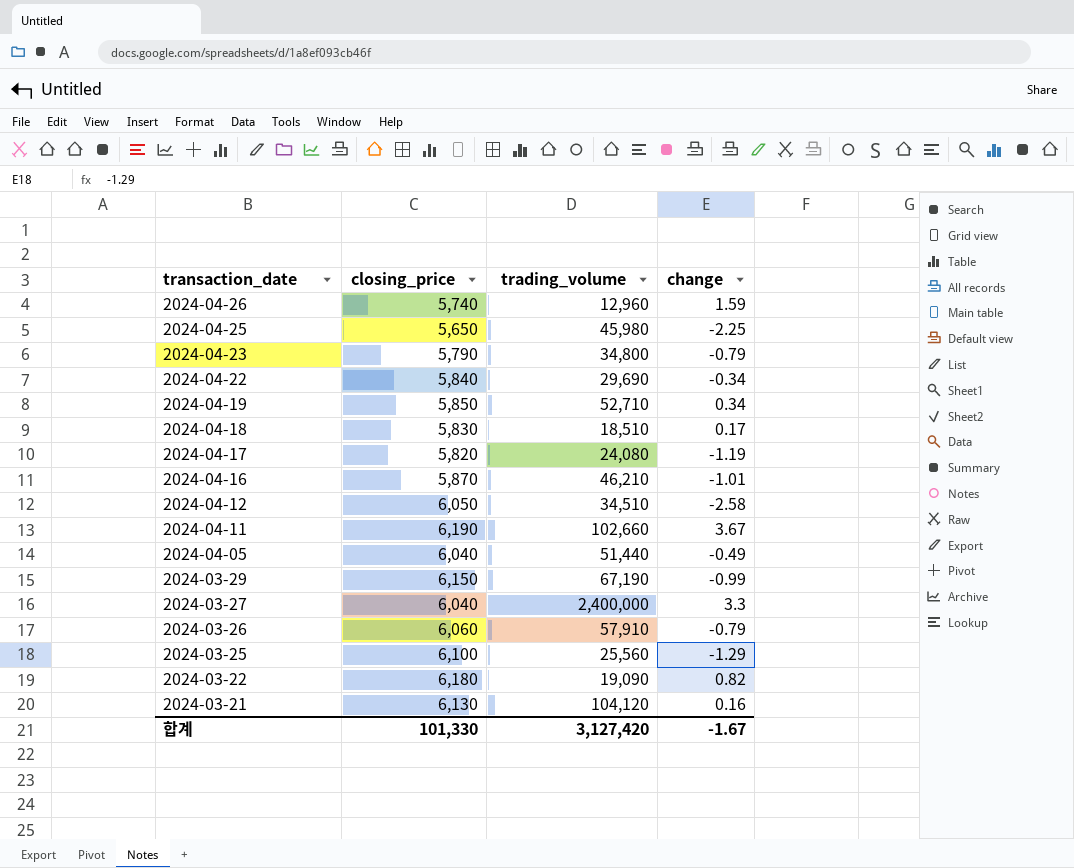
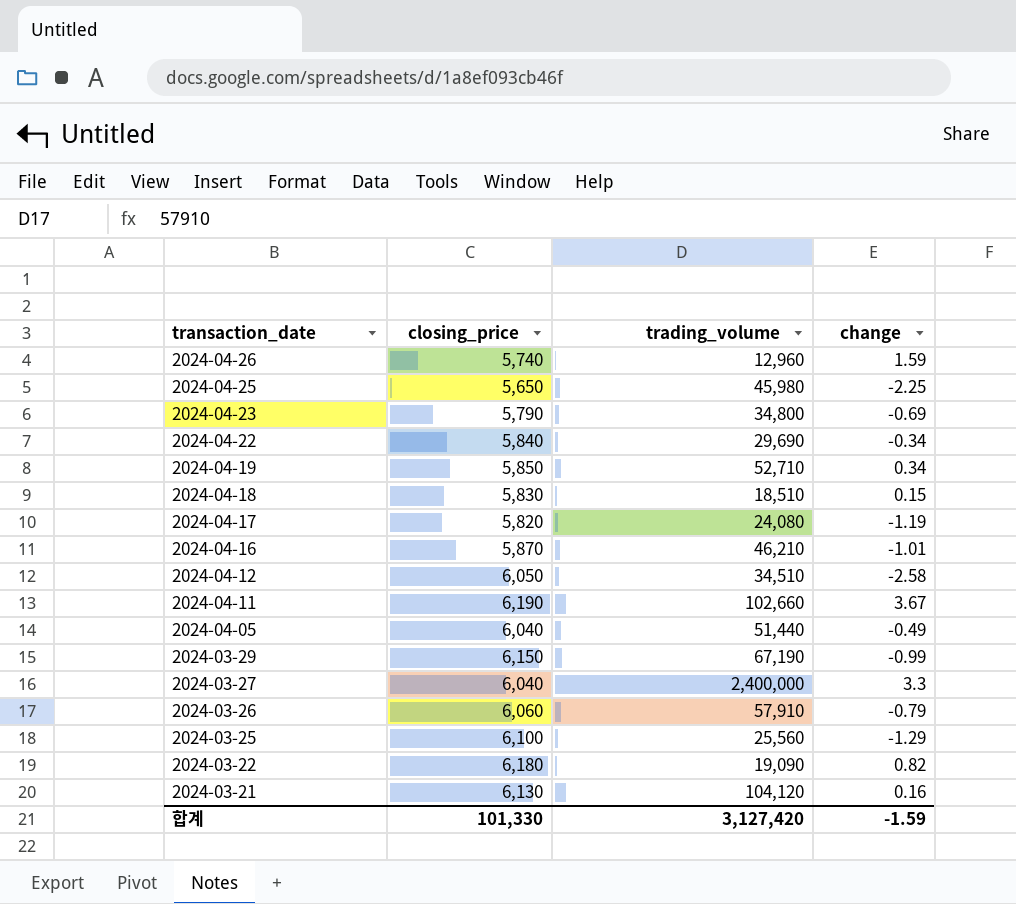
2024-04-23 | change: -0.79 -> -0.69
2024-04-18 | change: 0.17 -> 0.15
합계 | change: -1.67 -> -1.59

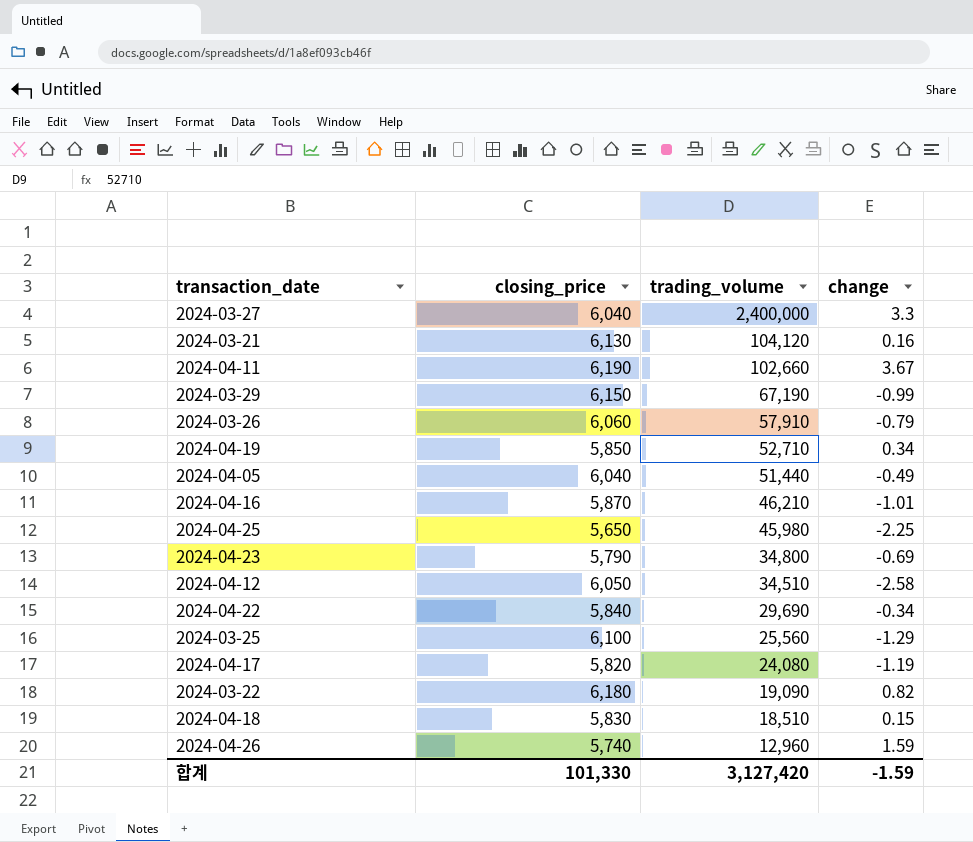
row order: transaction_date descending -> trading_volume descending

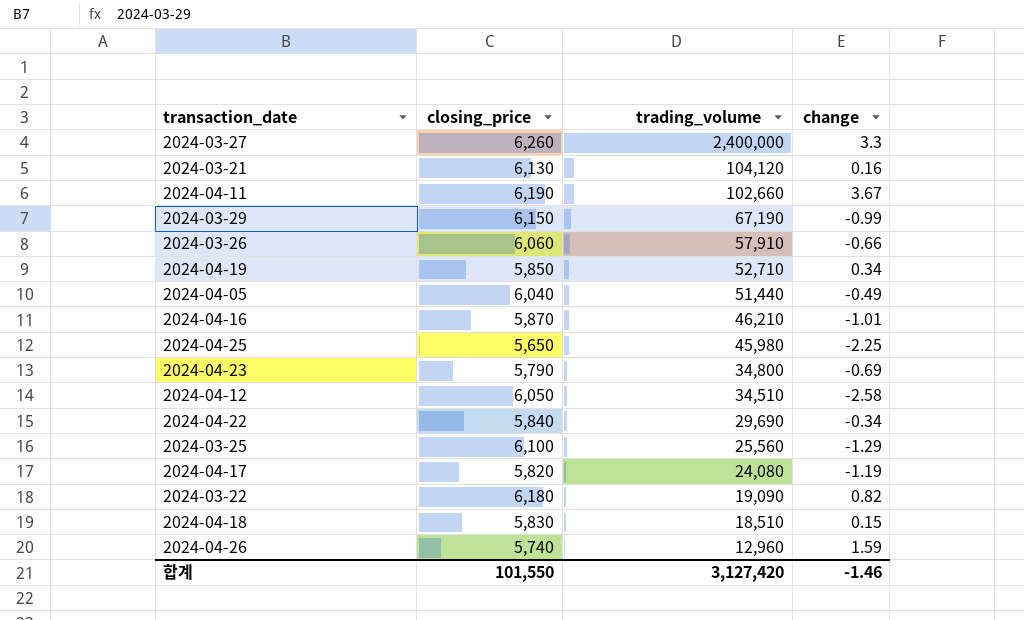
2024-03-27 | closing_price: 6,040 -> 6,260
2024-03-26 | change: -0.79 -> -0.66
합계 | closing_price: 101,330 -> 101,550
합계 | change: -1.59 -> -1.46

